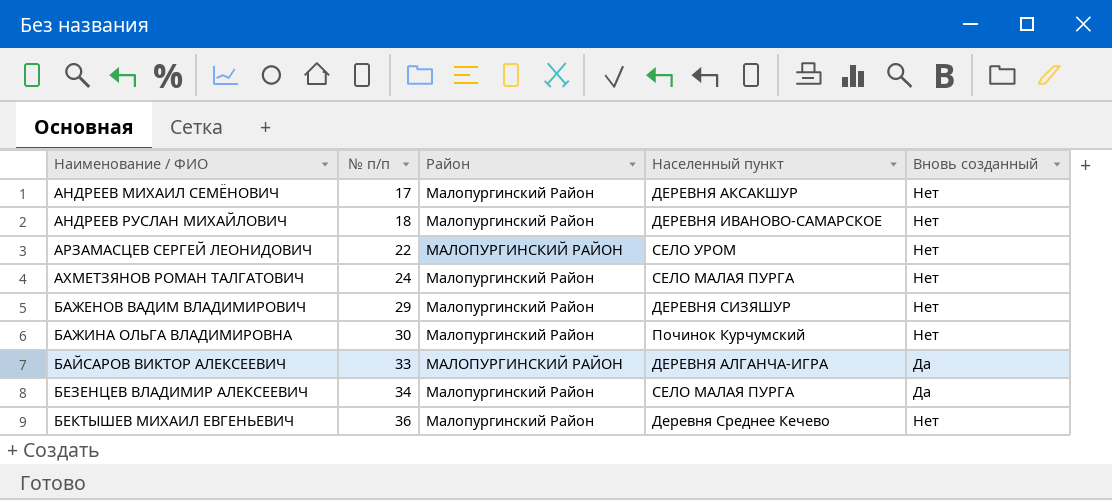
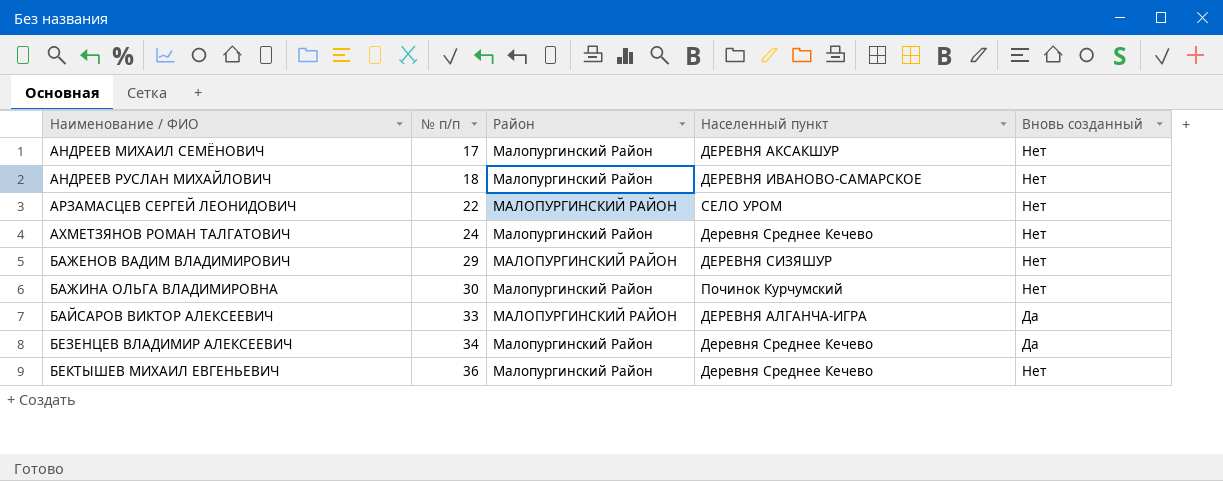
АХМЕТЗЯНОВ РОМАН ТАЛГАТОВИЧ | Населенный пункт: СЕЛО МАЛАЯ ПУРГА -> Деревня Среднее Кечево
БАЖЕНОВ ВАДИМ ВЛАДИМИРОВИЧ | Район: Малопургинский Район -> МАЛОПУРГИНСКИЙ РАЙОН
БЕЗЕНЦЕВ ВЛАДИМИР АЛЕКСЕЕВИЧ | Населенный пункт: СЕЛО МАЛАЯ ПУРГА -> Деревня Среднее Кечево

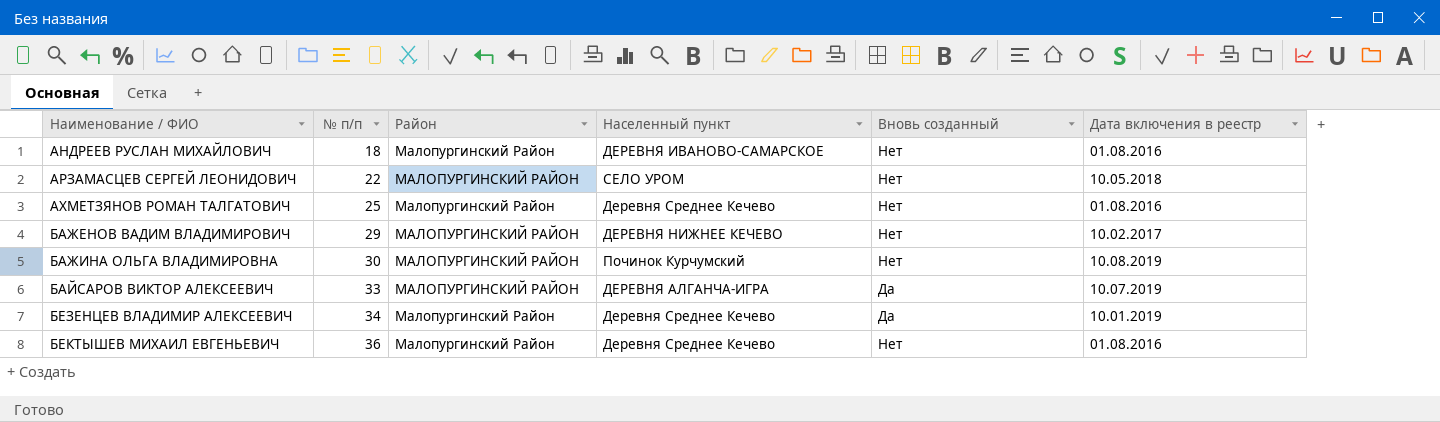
column Дата включения в реестр | position: none -> 6
row АНДРЕЕВ МИХАИЛ СЕМЁНОВИЧ: 17 | Малопургинский Район | ДЕРЕВНЯ АКСАКШУР | Нет -> none
АХМЕТЗЯНОВ РОМАН ТАЛГАТОВИЧ | № п/п: 24 -> 25
БАЖЕНОВ ВАДИМ ВЛАДИМИРОВИЧ | Населенный пункт: ДЕРЕВНЯ СИЗЯШУР -> ДЕРЕВНЯ НИЖНЕЕ КЕЧЕВО
БАЖИНА ОЛЬГА ВЛАДИМИРОВНА | Район: Малопургинский Район -> МАЛОПУРГИНСКИЙ РАЙОН

